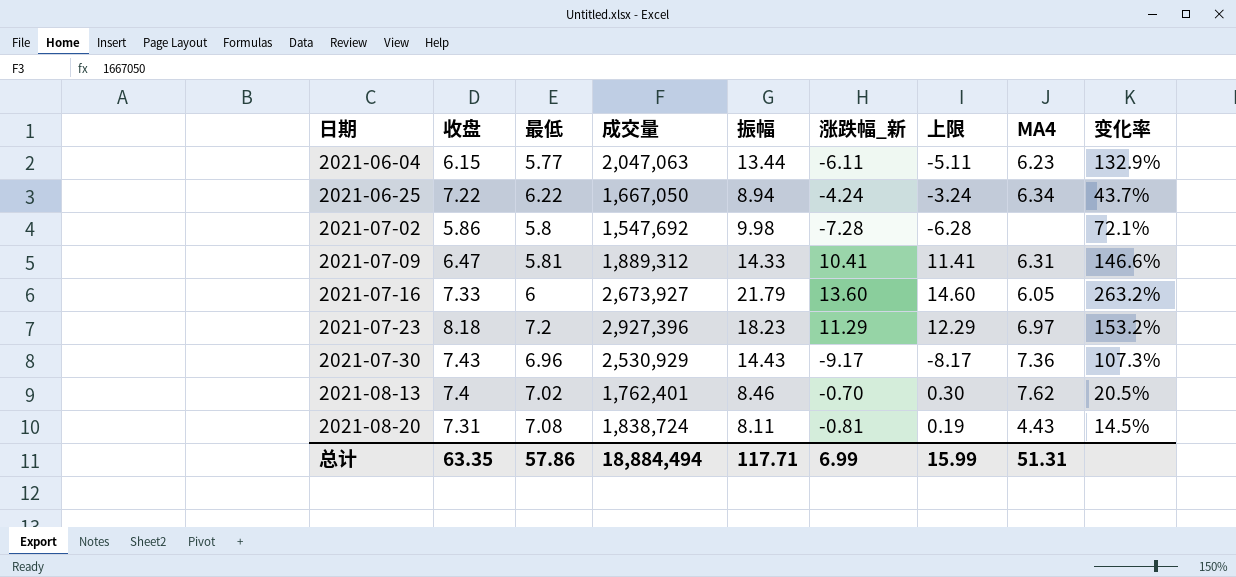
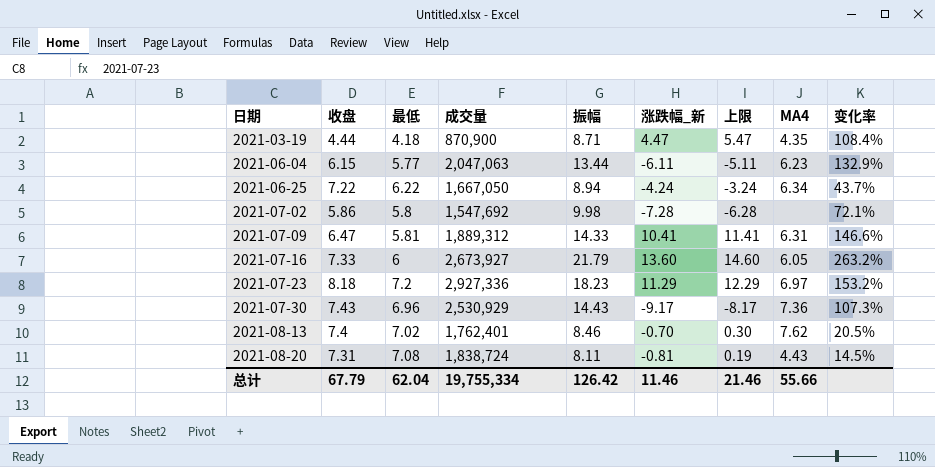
row 2021-03-19: none -> 4.44 | 4.18 | 870,900 | 8.71 | 4.47 | 5.47 | 4.35 | 108.4%
2021-07-23 | 成交量: 2,927,396 -> 2,927,336
总计 | 收盘: 63.35 -> 67.79
总计 | 最低: 57.86 -> 62.04
总计 | 成交量: 18,884,494 -> 19,755,334
总计 | 振幅: 117.71 -> 126.42
总计 | 涨跌幅_新: 6.99 -> 11.46
总计 | 上限: 15.99 -> 21.46
总计 | MA4: 51.31 -> 55.66

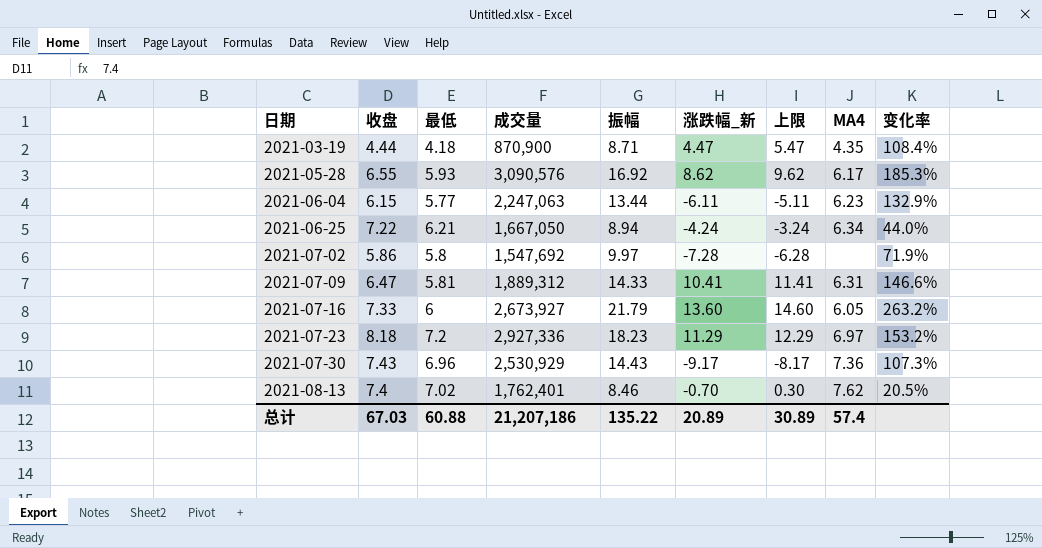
row 2021-08-20: 7.31 | 7.08 | 1,838,724 | 8.11 | -0.81 | 0.19 | 4.43 | 14.5% -> none
row 2021-05-28: none -> 6.55 | 5.93 | 3,090,576 | 16.92 | 8.62 | 9.62 | 6.17 | 185.3%
2021-06-04 | 成交量: 2,047,063 -> 2,247,063
2021-06-25 | 最低: 6.22 -> 6.21
2021-06-25 | 变化率: 43.7% -> 44.0%
2021-07-02 | 振幅: 9.98 -> 9.97
2021-07-02 | 变化率: 72.1% -> 71.9%
总计 | 收盘: 67.79 -> 67.03
总计 | 最低: 62.04 -> 60.88
总计 | 成交量: 19,755,334 -> 21,207,186
总计 | 振幅: 126.42 -> 135.22
总计 | 涨跌幅_新: 11.46 -> 20.89
总计 | 上限: 21.46 -> 30.89
总计 | MA4: 55.66 -> 57.4

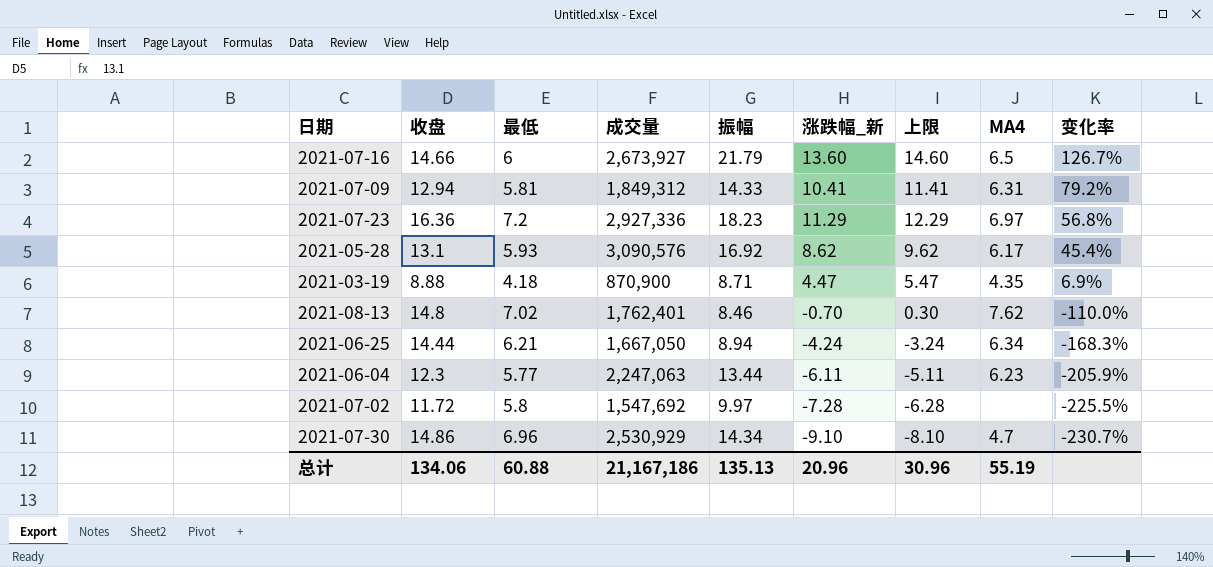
row order: 日期 ascending -> 变化率 descending
column 变化率 | formula: ([振幅] - [最低]) / [最低] -> ([涨跌幅_新] - [最低]) / [最低]
2021-07-16 | 收盘: 7.33 -> 14.66
2021-07-16 | MA4: 6.05 -> 6.5
2021-07-09 | 收盘: 6.47 -> 12.94
2021-07-09 | 成交量: 1,889,312 -> 1,849,312
2021-07-23 | 收盘: 8.18 -> 16.36
2021-05-28 | 收盘: 6.55 -> 13.1
2021-03-19 | 收盘: 4.44 -> 8.88
2021-08-13 | 收盘: 7.4 -> 14.8
2021-06-25 | 收盘: 7.22 -> 14.44
2021-06-04 | 收盘: 6.15 -> 12.3
2021-07-02 | 收盘: 5.86 -> 11.72
2021-07-30 | 收盘: 7.43 -> 14.86
2021-07-30 | 振幅: 14.43 -> 14.34
2021-07-30 | 涨跌幅_新: -9.17 -> -9.10
2021-07-30 | 上限: -8.17 -> -8.10
2021-07-30 | MA4: 7.36 -> 4.7
总计 | 收盘: 67.03 -> 134.06
总计 | 成交量: 21,207,186 -> 21,167,186
总计 | 振幅: 135.22 -> 135.13
总计 | 涨跌幅_新: 20.89 -> 20.96
总计 | 上限: 30.89 -> 30.96
总计 | MA4: 57.4 -> 55.19

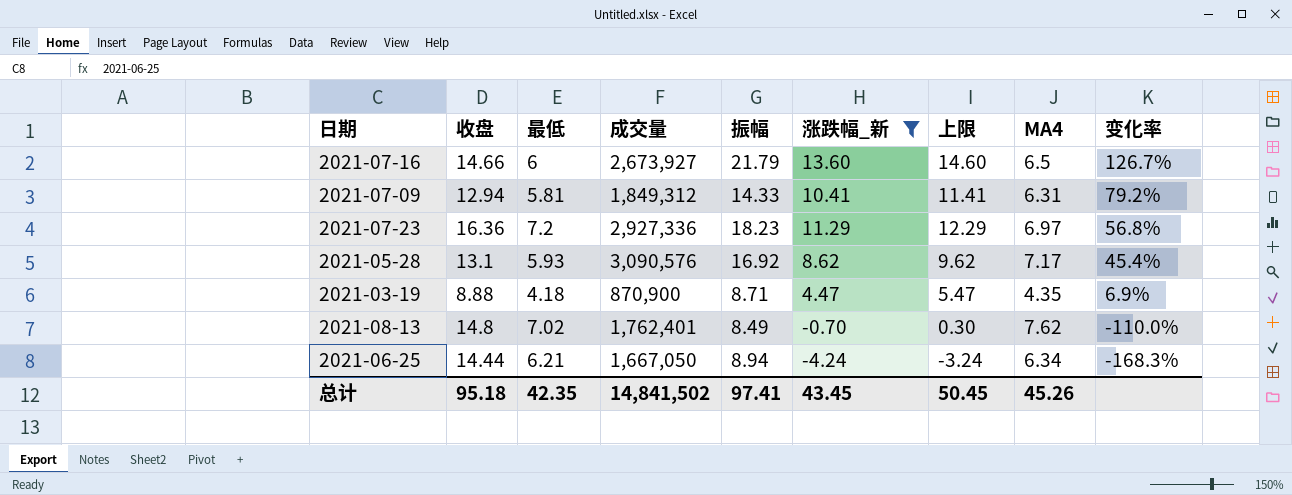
filter: none -> 涨跌幅_新 >= -4.24
2021-05-28 | MA4: 6.17 -> 7.17
2021-08-13 | 振幅: 8.46 -> 8.49
总计 | 收盘: 134.06 -> 95.18
总计 | 最低: 60.88 -> 42.35
总计 | 成交量: 21,167,186 -> 14,841,502
总计 | 振幅: 135.13 -> 97.41
总计 | 涨跌幅_新: 20.96 -> 43.45
总计 | 上限: 30.96 -> 50.45
总计 | MA4: 55.19 -> 45.26

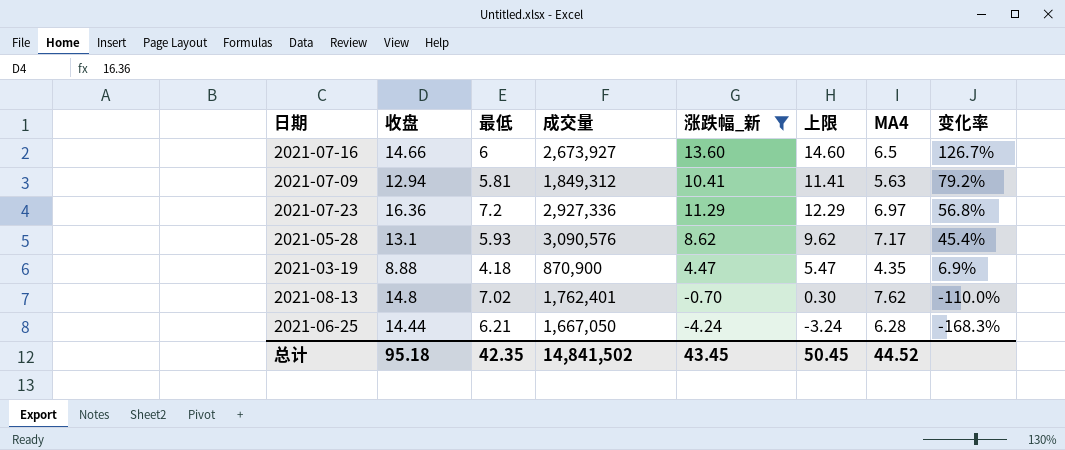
column 振幅 | position: 5 -> none
2021-07-09 | MA4: 6.31 -> 5.63
2021-06-25 | MA4: 6.34 -> 6.28
总计 | MA4: 45.26 -> 44.52

